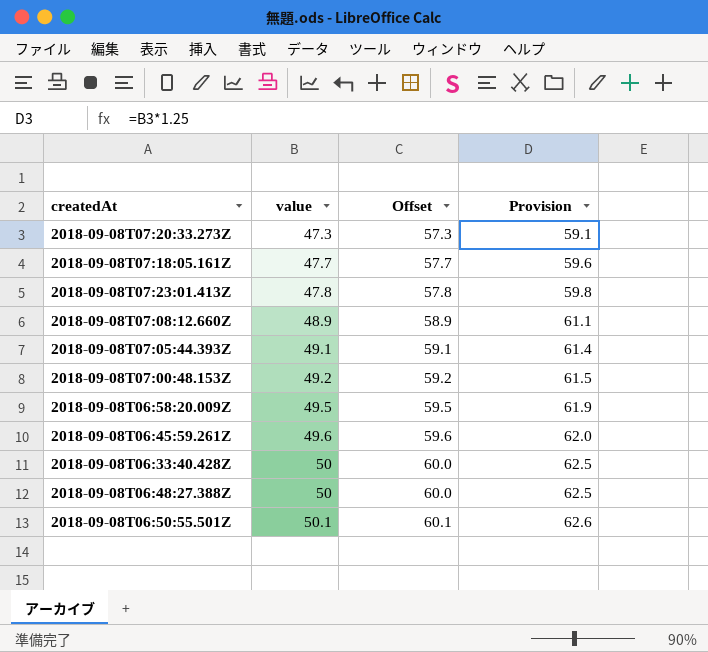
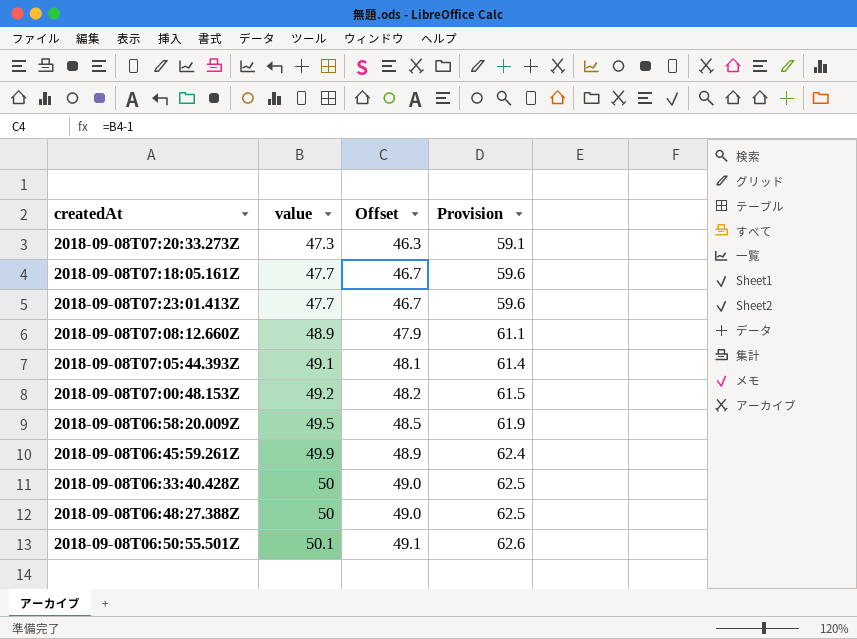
column Offset | formula: [value] + 10 -> [value] - 1
2018-09-08T07:23:01.413Z | value: 47.8 -> 47.7
2018-09-08T07:23:01.413Z | Provision: 59.8 -> 59.6
2018-09-08T06:45:59.261Z | value: 49.6 -> 49.9
2018-09-08T06:45:59.261Z | Provision: 62.0 -> 62.4

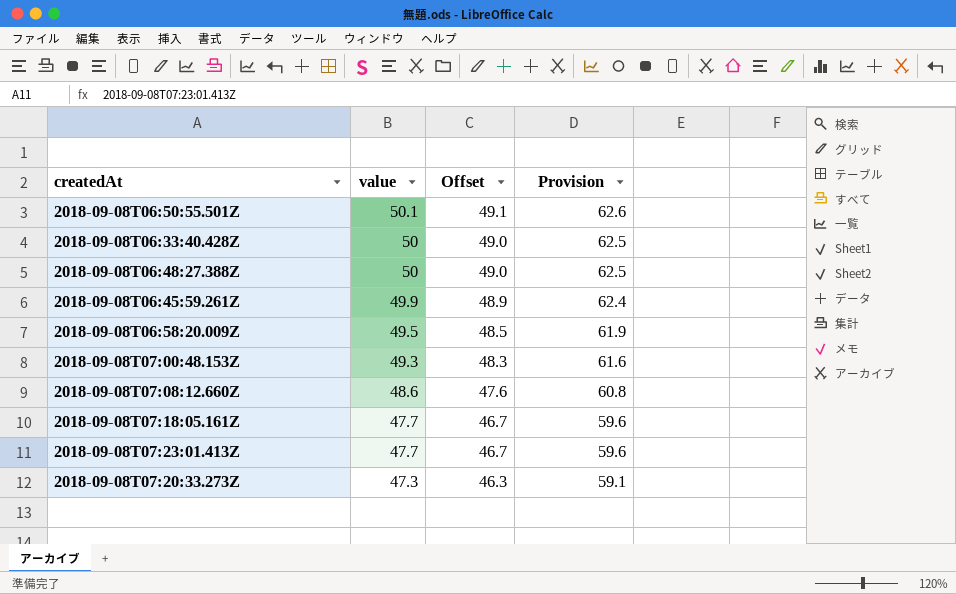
row order: value ascending -> value descending
row 2018-09-08T07:05:44.393Z: 49.1 | 48.1 | 61.4 -> none
2018-09-08T07:00:48.153Z | value: 49.2 -> 49.3
2018-09-08T07:00:48.153Z | Offset: 48.2 -> 48.3
2018-09-08T07:00:48.153Z | Provision: 61.5 -> 61.6
2018-09-08T07:08:12.660Z | value: 48.9 -> 48.6
2018-09-08T07:08:12.660Z | Offset: 47.9 -> 47.6
2018-09-08T07:08:12.660Z | Provision: 61.1 -> 60.8

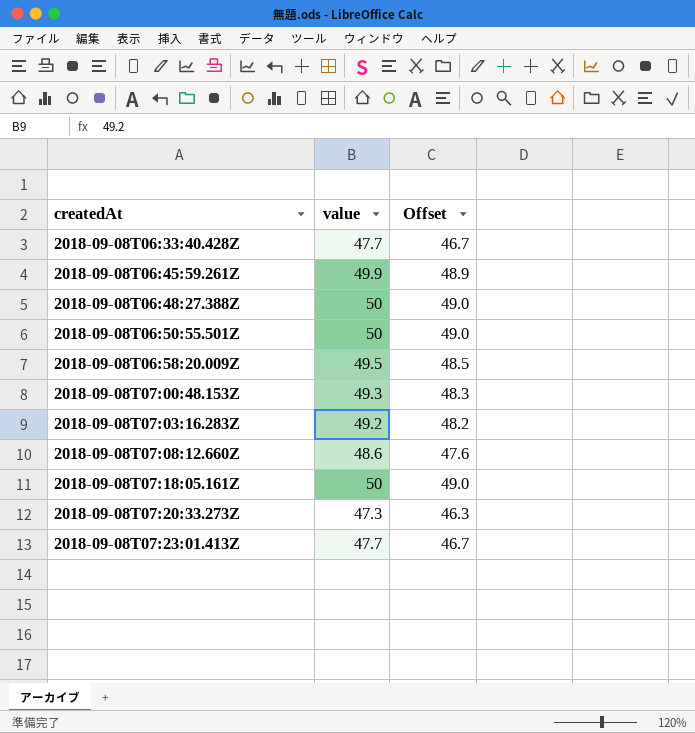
row order: value descending -> createdAt ascending
column Provision | formula: [value] * 1.25 -> none
2018-09-08T06:33:40.428Z | value: 50 -> 47.7
2018-09-08T06:33:40.428Z | Offset: 49.0 -> 46.7
2018-09-08T06:50:55.501Z | value: 50.1 -> 50
2018-09-08T06:50:55.501Z | Offset: 49.1 -> 49.0
row 2018-09-08T07:03:16.283Z: none -> 49.2 | 48.2
2018-09-08T07:18:05.161Z | value: 47.7 -> 50
2018-09-08T07:18:05.161Z | Offset: 46.7 -> 49.0

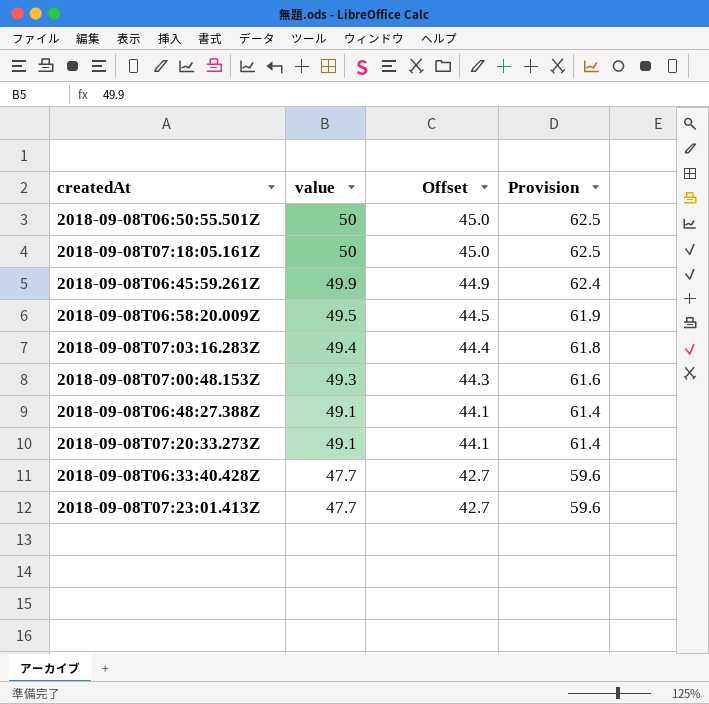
row order: createdAt ascending -> value descending
column Offset | formula: [value] - 1 -> [value] - 5
column Provision | formula: none -> [value] * 1.25
row 2018-09-08T07:08:12.660Z: 48.6 | 47.6 -> none
2018-09-08T07:03:16.283Z | value: 49.2 -> 49.4
2018-09-08T06:48:27.388Z | value: 50 -> 49.1
2018-09-08T07:20:33.273Z | value: 47.3 -> 49.1

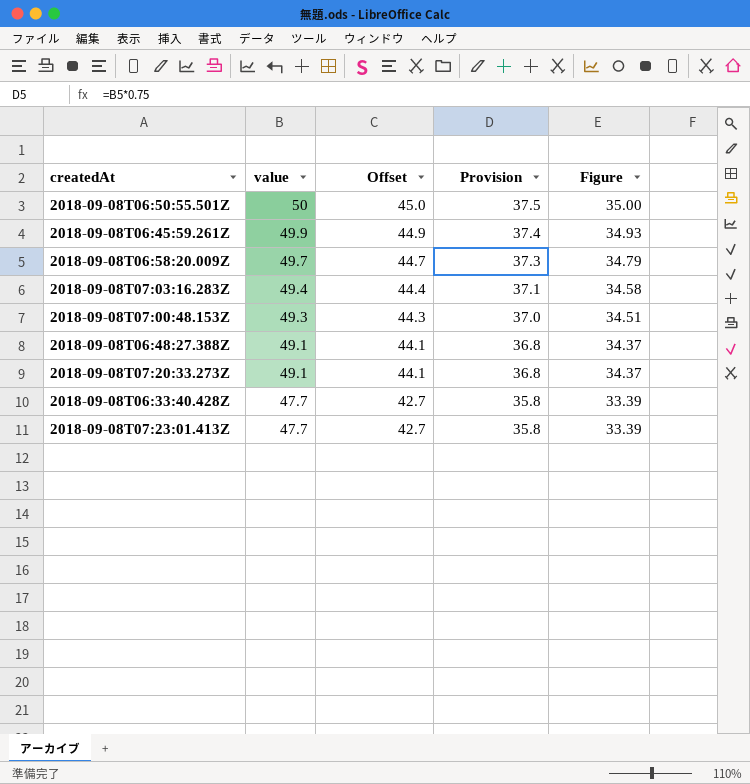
column Provision | formula: [value] * 1.25 -> [value] * 0.75
column Figure | formula: none -> [value] * 0.7
row 2018-09-08T07:18:05.161Z: 50 | 45.0 | 62.5 -> none
2018-09-08T06:58:20.009Z | value: 49.5 -> 49.7
2018-09-08T06:58:20.009Z | Offset: 44.5 -> 44.7

